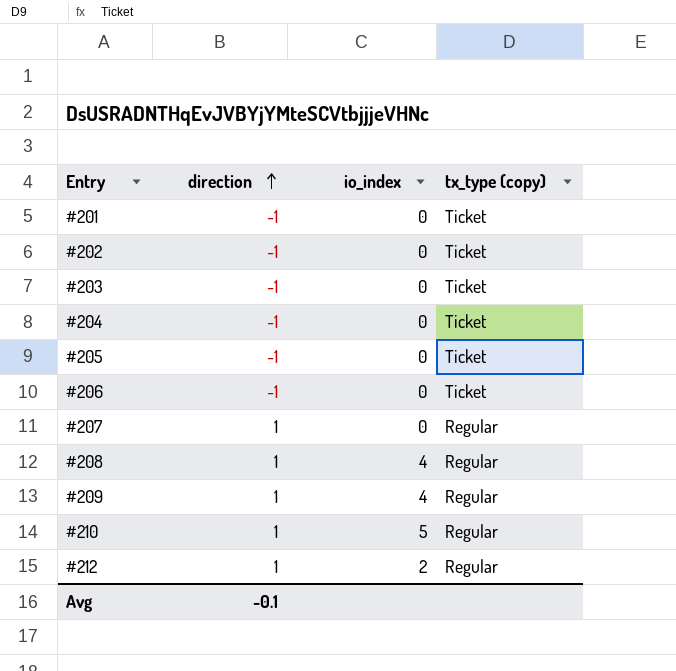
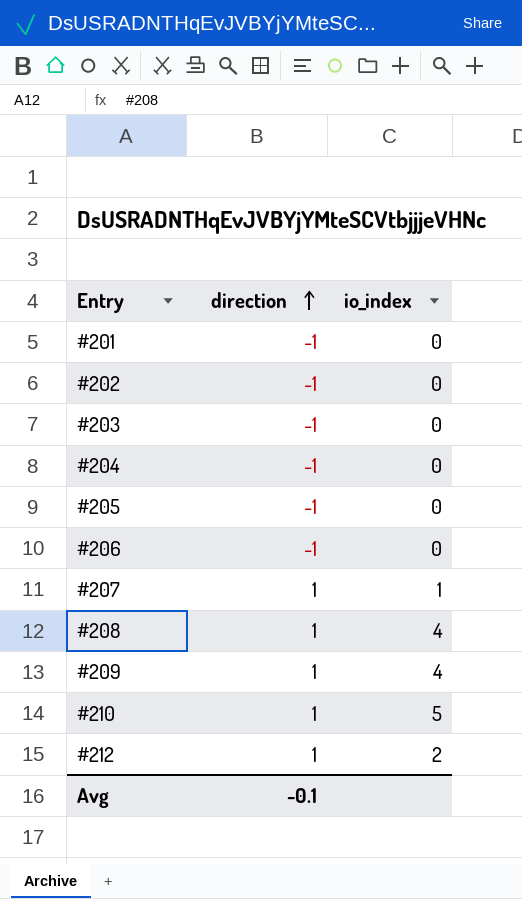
column tx_type (copy) | position: 4 -> none
#207 | io_index: 0 -> 1

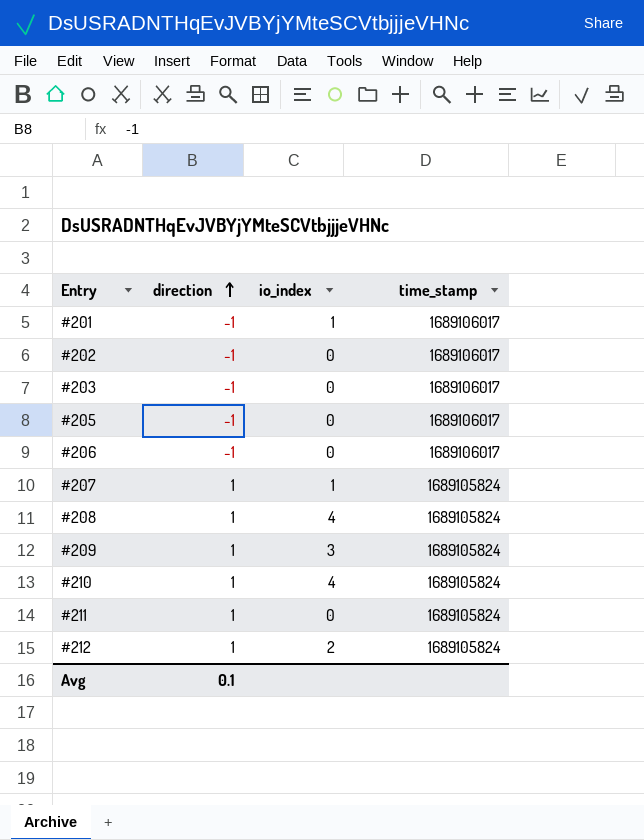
column time_stamp | position: none -> 4
row #204: -1 | 0 -> none
#201 | io_index: 0 -> 1
#209 | io_index: 4 -> 3
#210 | io_index: 5 -> 4
row #211: none -> 1 | 0 | 1689105824
Avg | direction: -0.1 -> 0.1

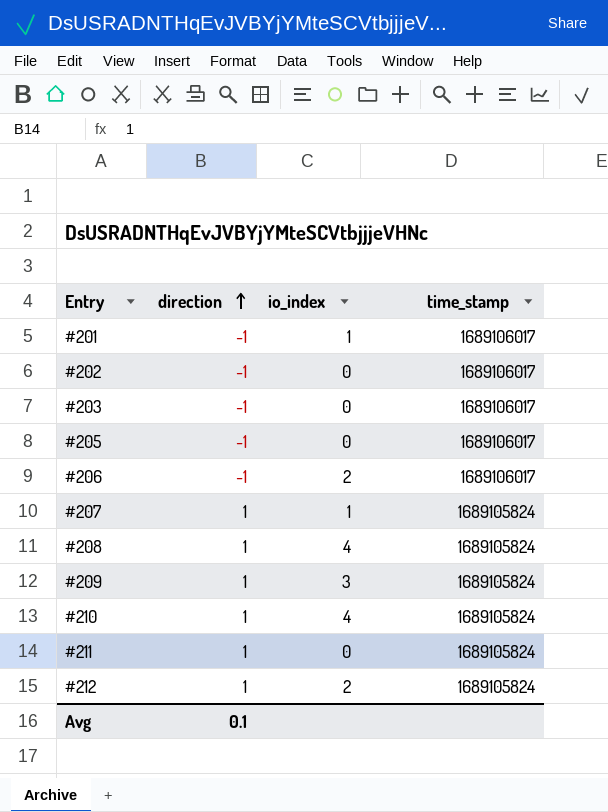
#206 | io_index: 0 -> 2

